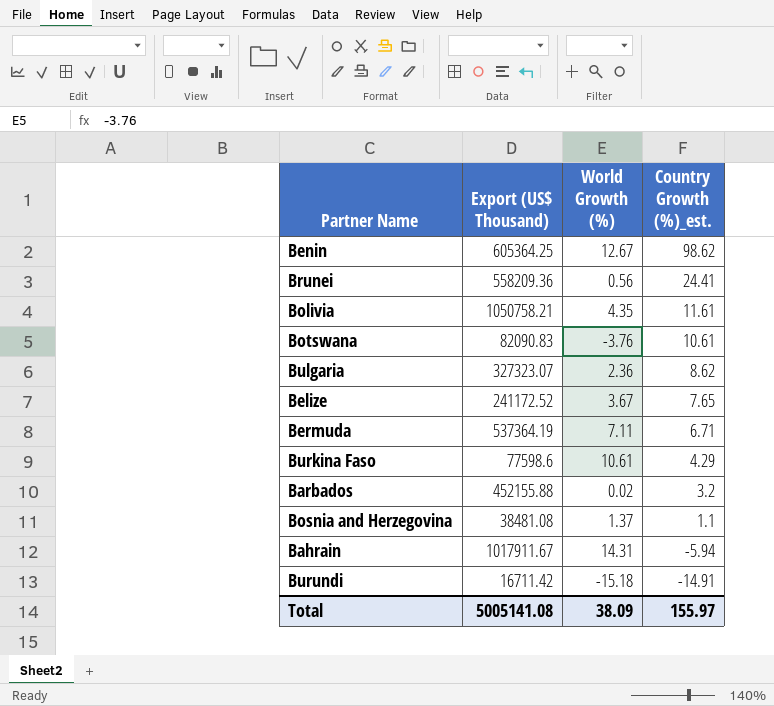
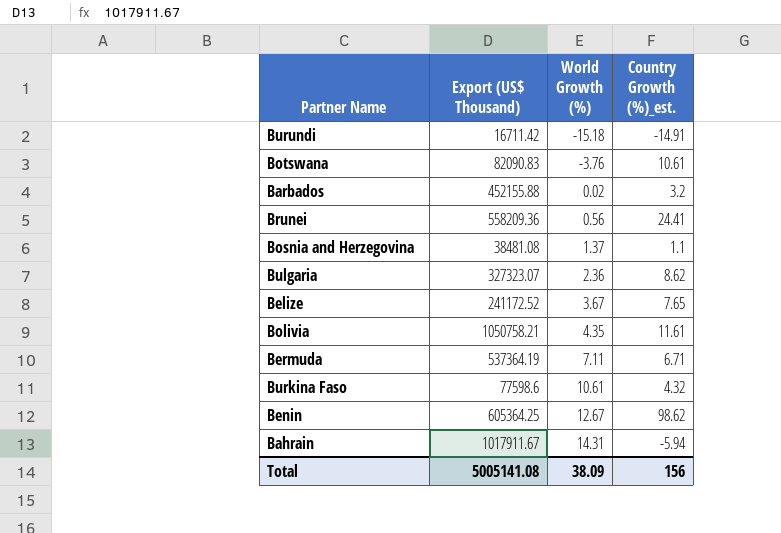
row order: Country Growth (%)_est. descending -> World Growth (%) ascending
Burkina Faso | Country Growth (%)_est.: 4.29 -> 4.32
Total | Country Growth (%)_est.: 155.97 -> 156

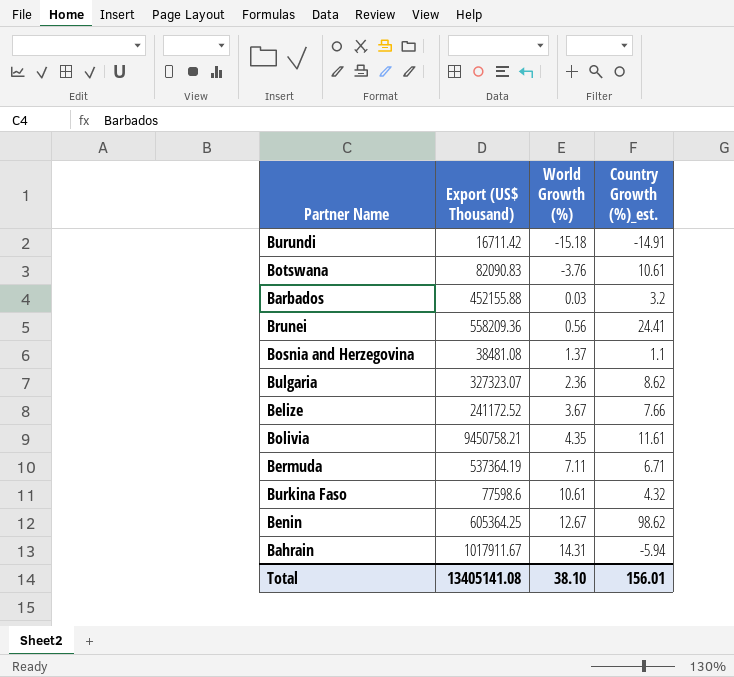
Barbados | World Growth (%): 0.02 -> 0.03
Belize | Country Growth (%)_est.: 7.65 -> 7.66
Bolivia | Export (US$ Thousand): 1050758.21 -> 9450758.21
Total | Export (US$ Thousand): 5005141.08 -> 13405141.08
Total | World Growth (%): 38.09 -> 38.10
Total | Country Growth (%)_est.: 156 -> 156.01

